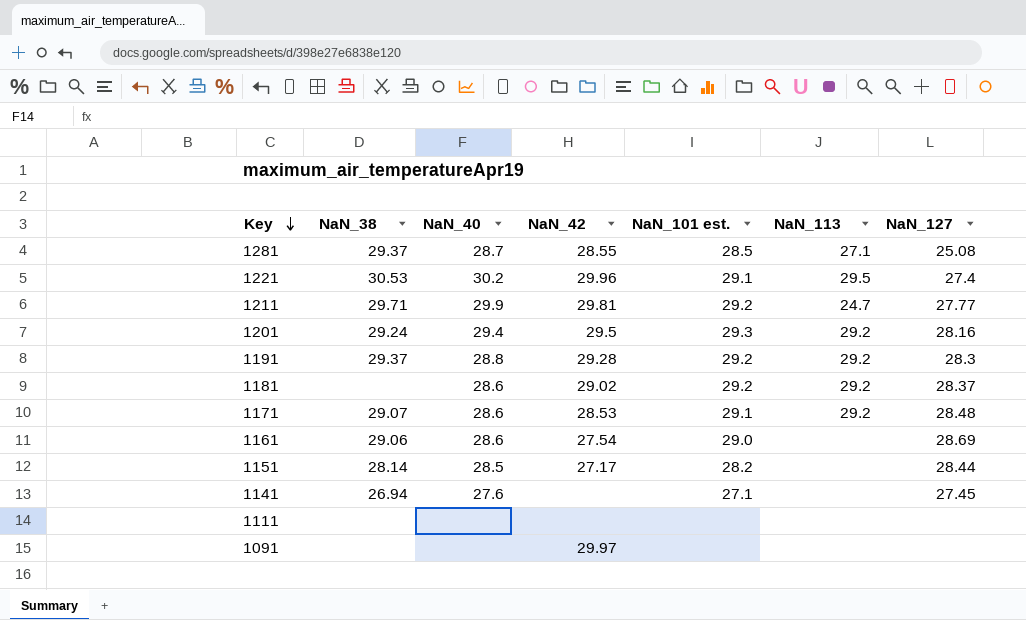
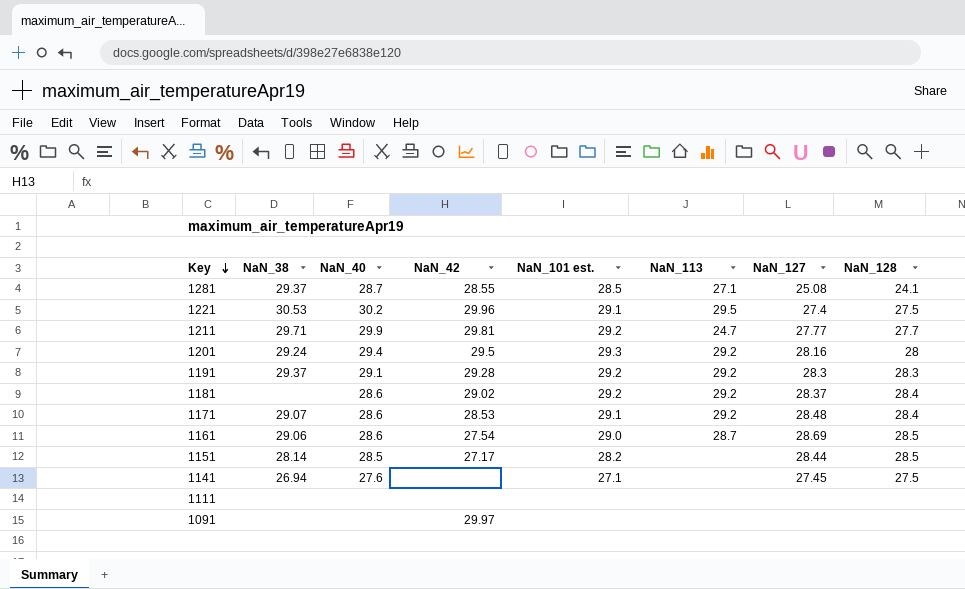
column NaN_128 | position: none -> 8
1191 | NaN_40: 28.8 -> 29.1
1161 | NaN_113: none -> 28.7

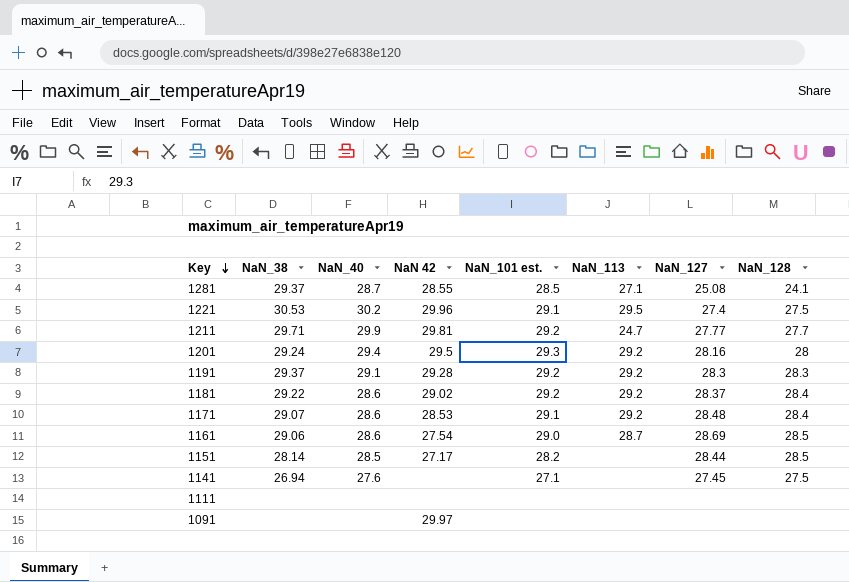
column name: NaN_42 -> NaN 42
1181 | NaN_38: none -> 29.22

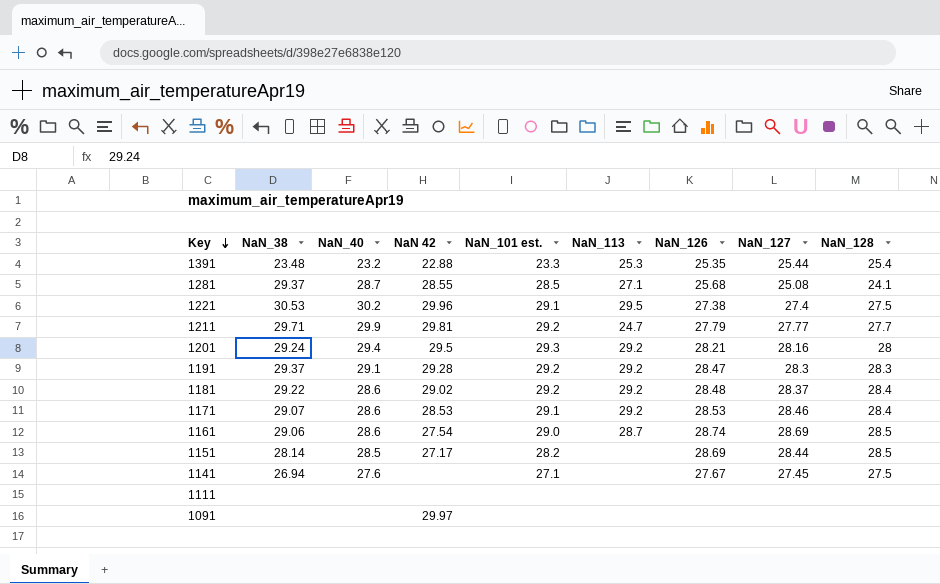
column NaN_126 | position: none -> 7
row 1391: none -> 23.48 | 23.2 | 22.88 | 23.3 | 25.3 | 25.35 | 25.44 | 25.4
1171 | NaN_127: 28.48 -> 28.46

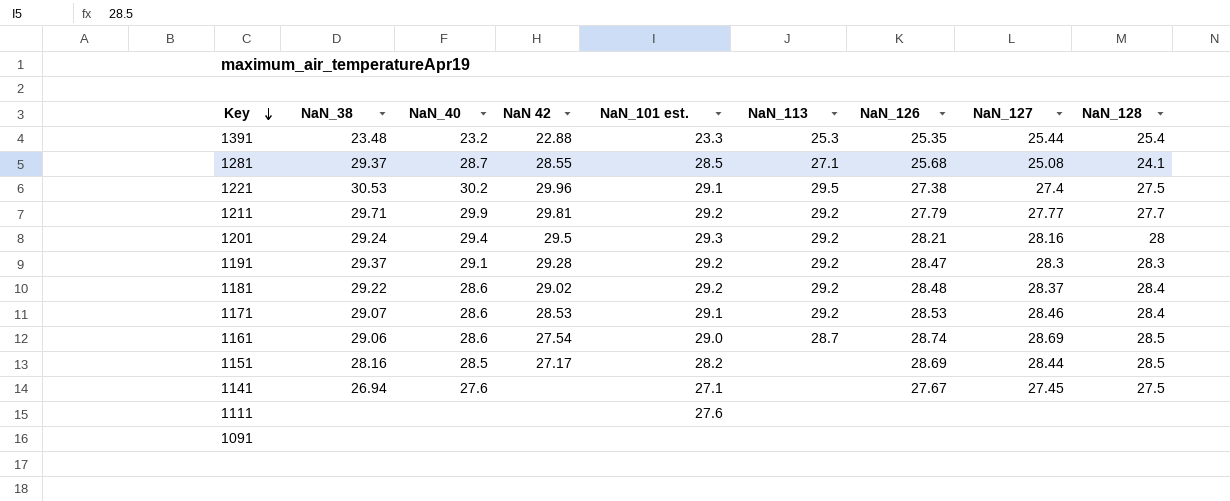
1211 | NaN_113: 24.7 -> 29.2
1151 | NaN_38: 28.14 -> 28.16
1111 | NaN_101 est.: none -> 27.6
1091 | NaN 42: 29.97 -> none

